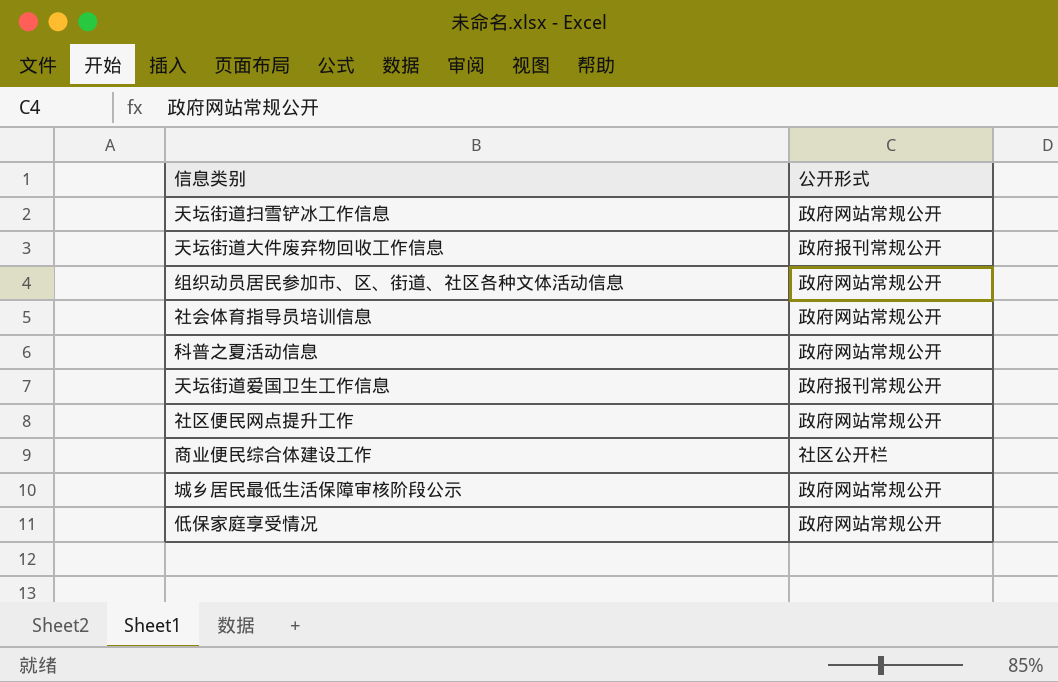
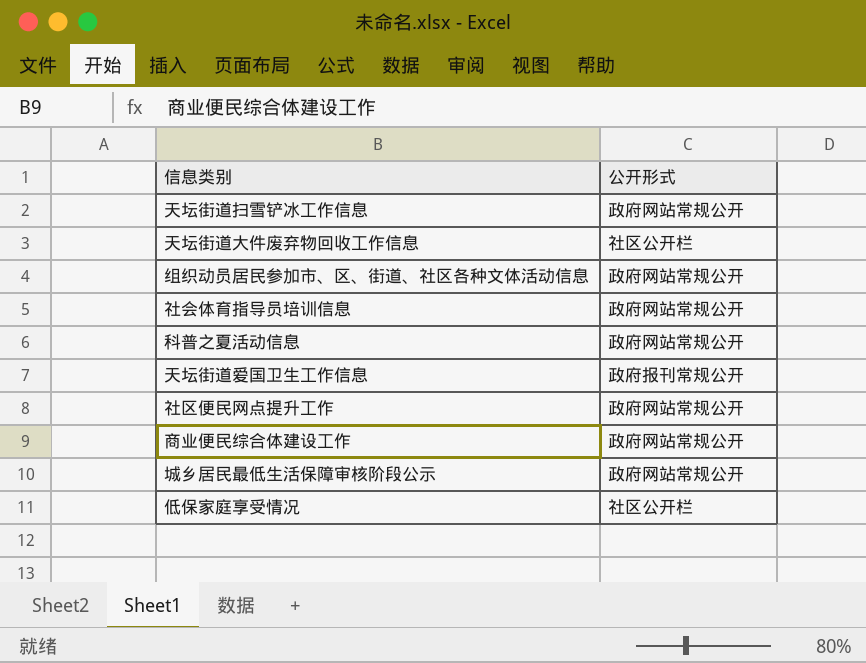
天坛街道大件废弃物回收工作信息 | 公开形式: 政府报刊常规公开 -> 社区公开栏
商业便民综合体建设工作 | 公开形式: 社区公开栏 -> 政府网站常规公开
低保家庭享受情况 | 公开形式: 政府网站常规公开 -> 社区公开栏

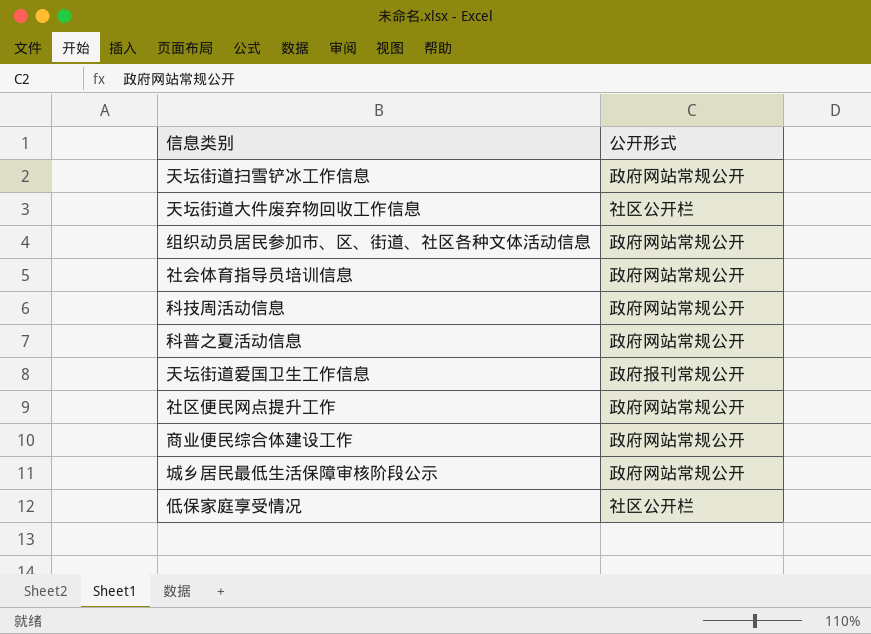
row 科技周活动信息: none -> 政府网站常规公开

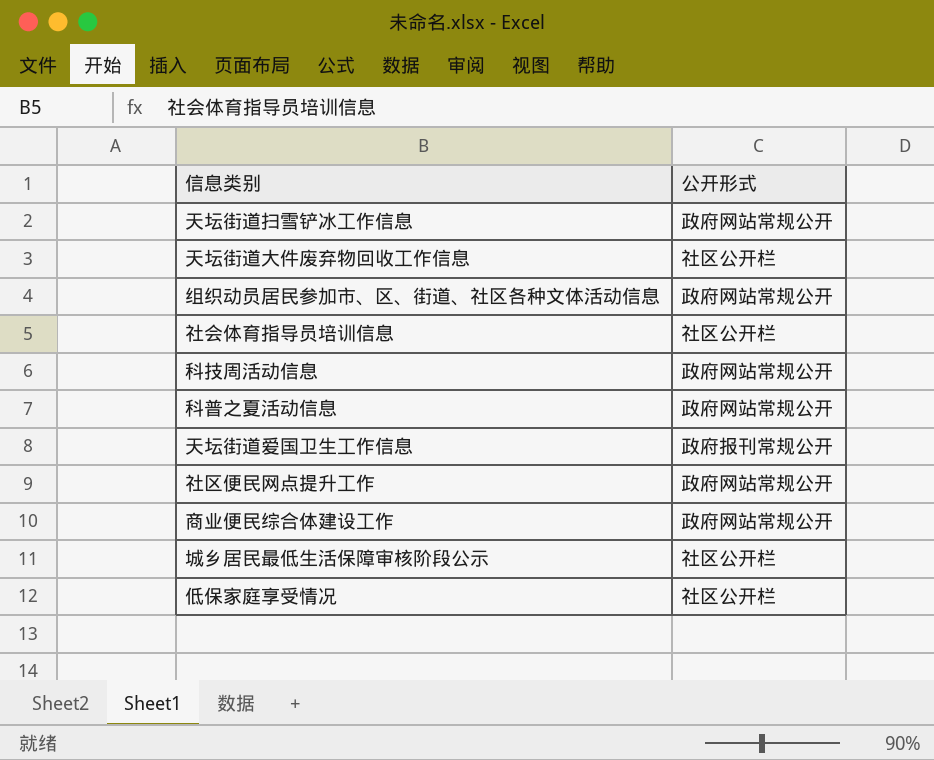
社会体育指导员培训信息 | 公开形式: 政府网站常规公开 -> 社区公开栏
城乡居民最低生活保障审核阶段公示 | 公开形式: 政府网站常规公开 -> 社区公开栏

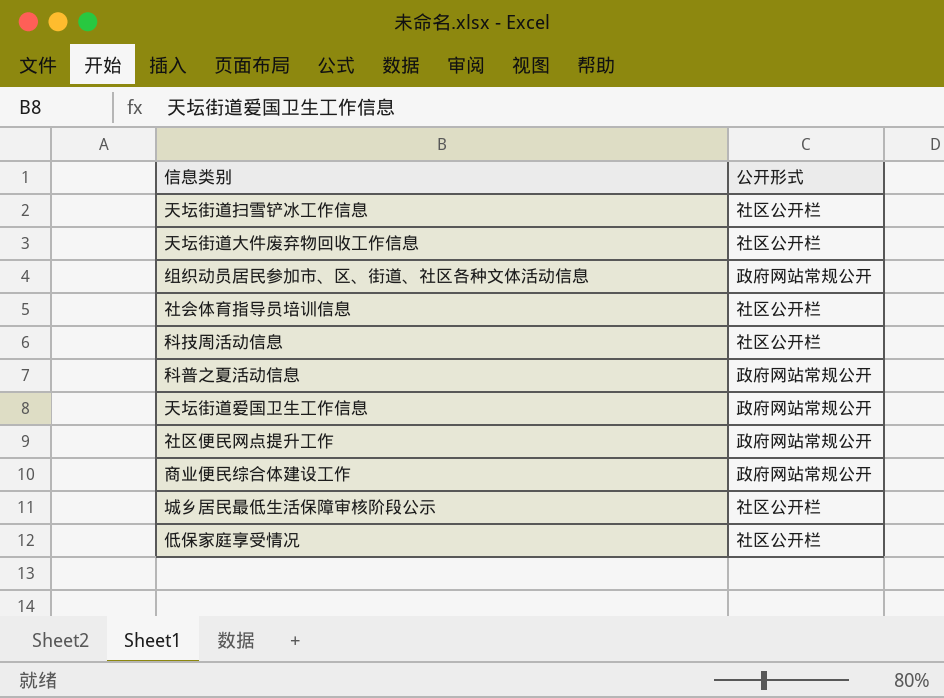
天坛街道扫雪铲冰工作信息 | 公开形式: 政府网站常规公开 -> 社区公开栏
科技周活动信息 | 公开形式: 政府网站常规公开 -> 社区公开栏
天坛街道爱国卫生工作信息 | 公开形式: 政府报刊常规公开 -> 政府网站常规公开

